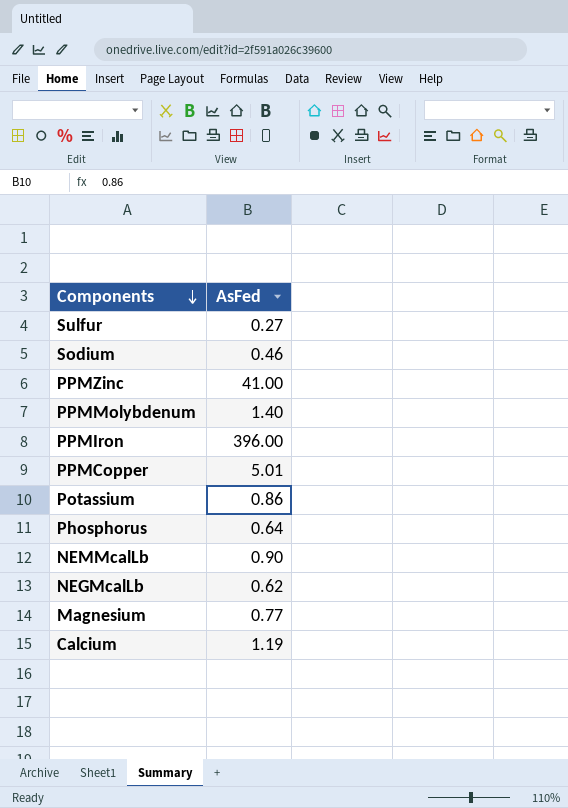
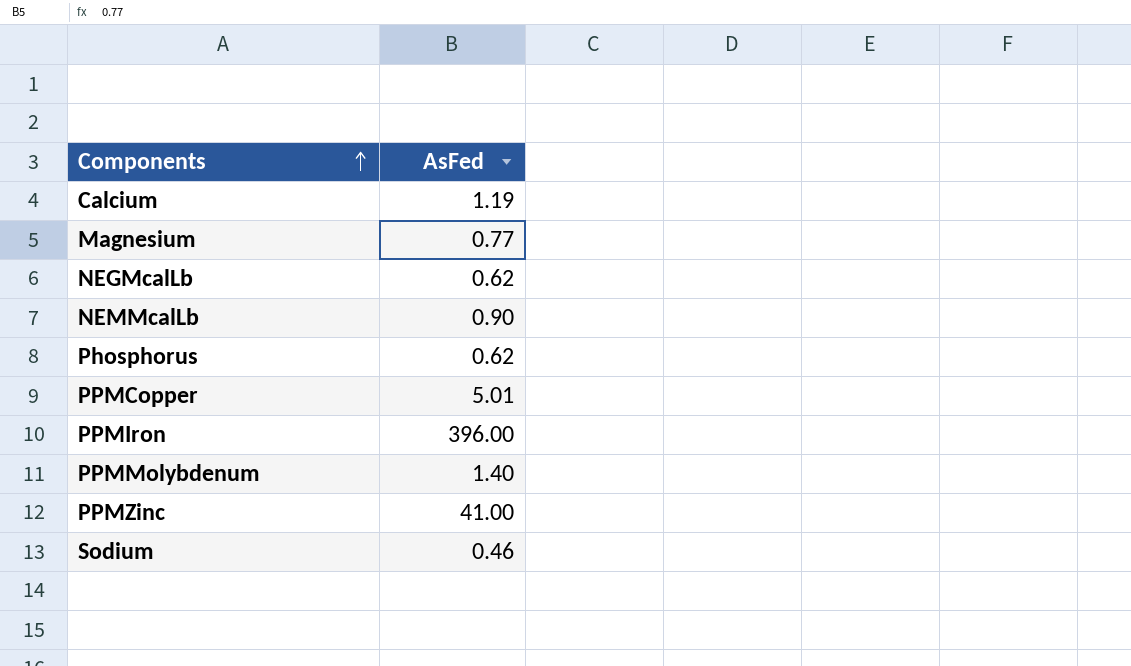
row order: Components descending -> Components ascending
row Sulfur: 0.27 -> none
row Potassium: 0.86 -> none
Phosphorus | AsFed: 0.64 -> 0.62

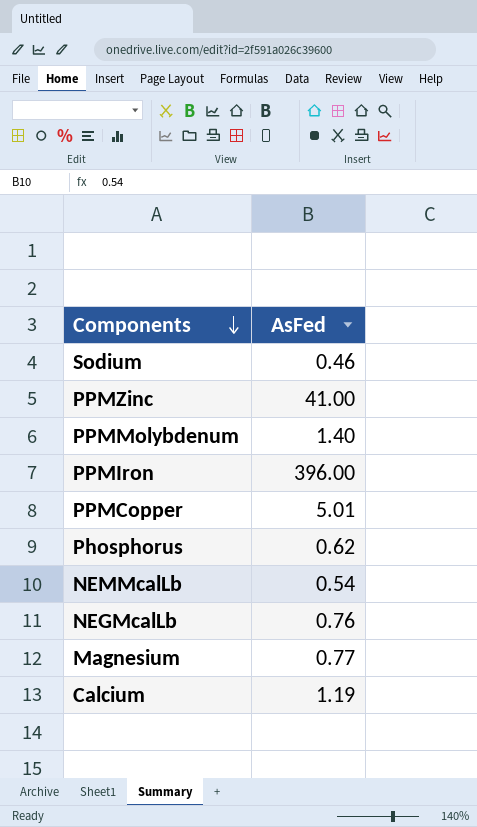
row order: Components ascending -> Components descending
NEMMcalLb | AsFed: 0.90 -> 0.54
NEGMcalLb | AsFed: 0.62 -> 0.76

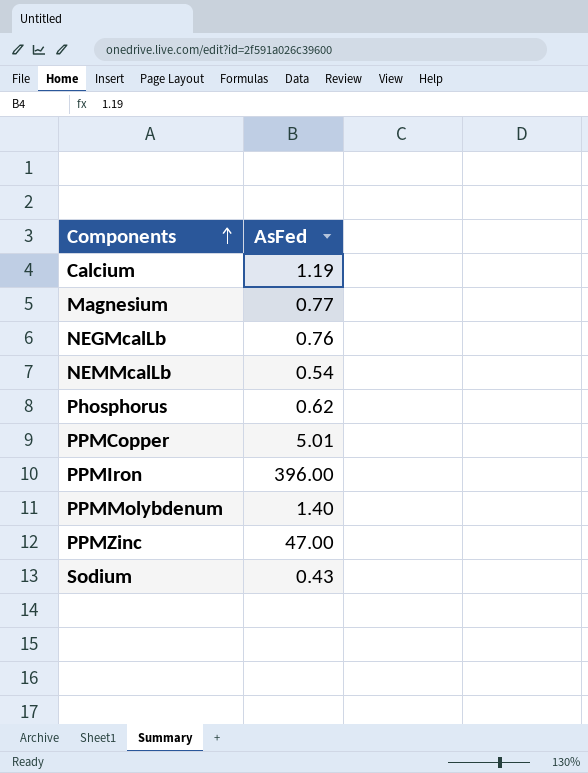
row order: Components descending -> Components ascending
PPMZinc | AsFed: 41.00 -> 47.00
Sodium | AsFed: 0.46 -> 0.43

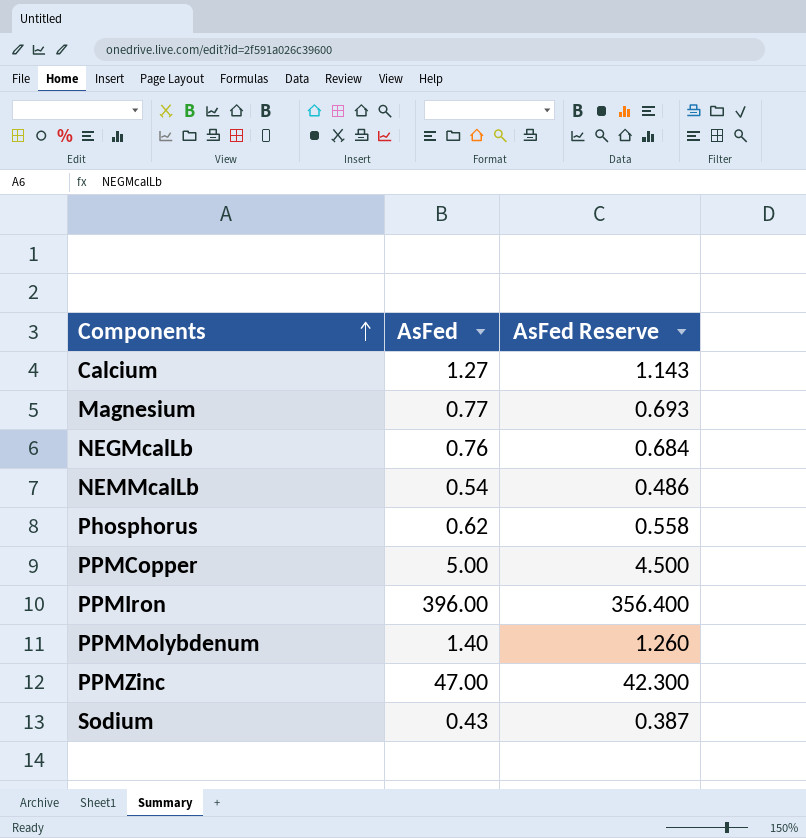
column AsFed Reserve | formula: none -> [AsFed] * 0.9
Calcium | AsFed: 1.19 -> 1.27
PPMCopper | AsFed: 5.01 -> 5.00

